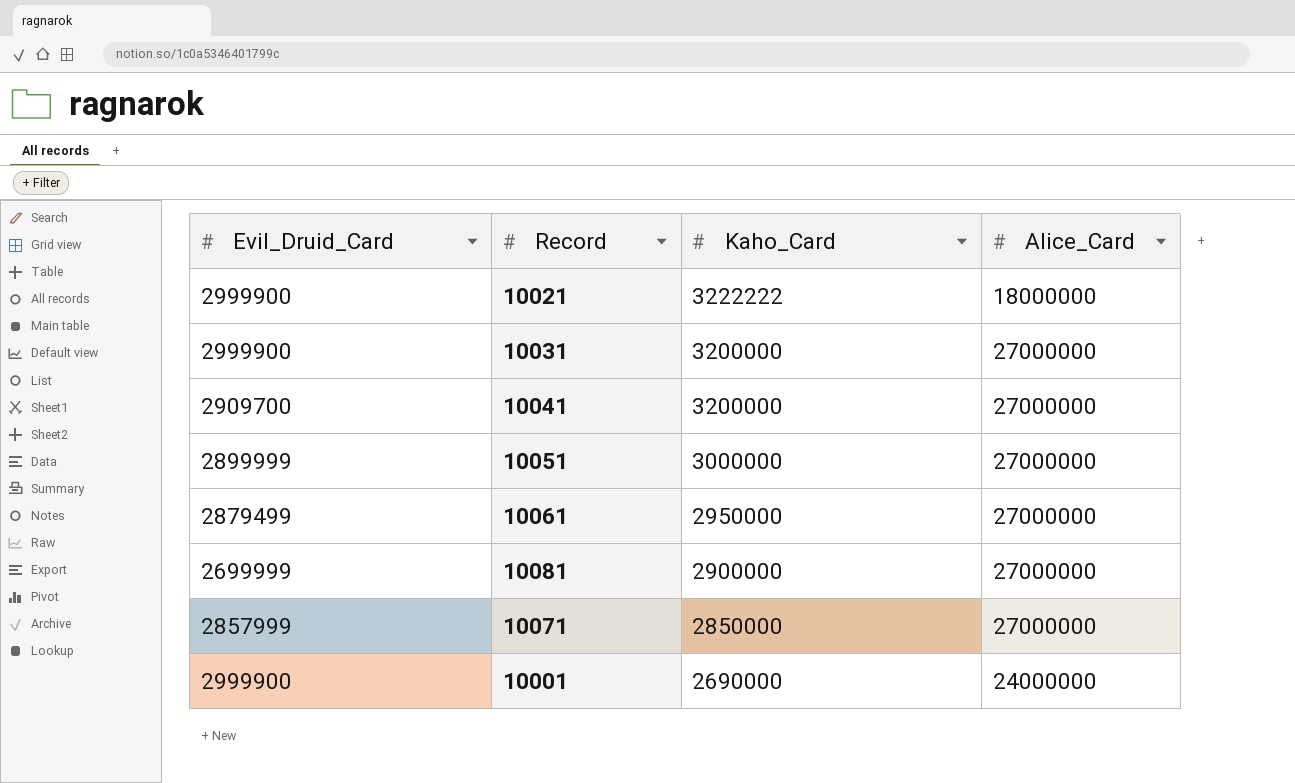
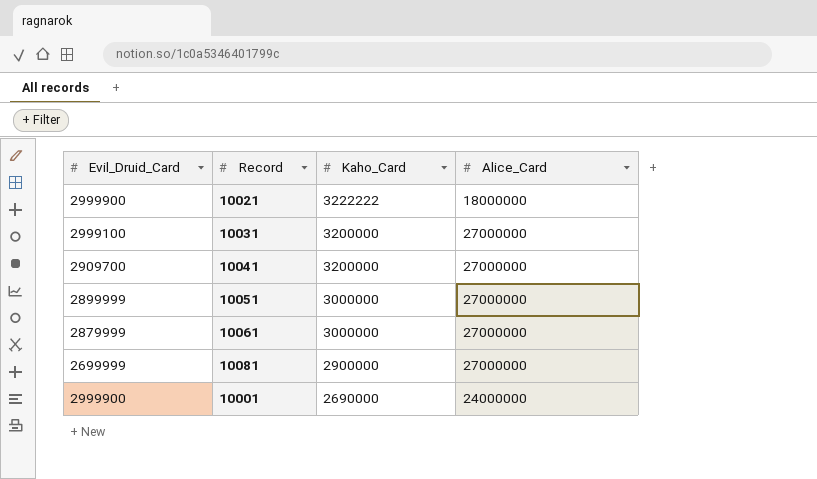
row 10071: 2857999 | 2850000 | 27000000 -> none
10031 | Evil_Druid_Card: 2999900 -> 2999100
10061 | Evil_Druid_Card: 2879499 -> 2879999
10061 | Kaho_Card: 2950000 -> 3000000

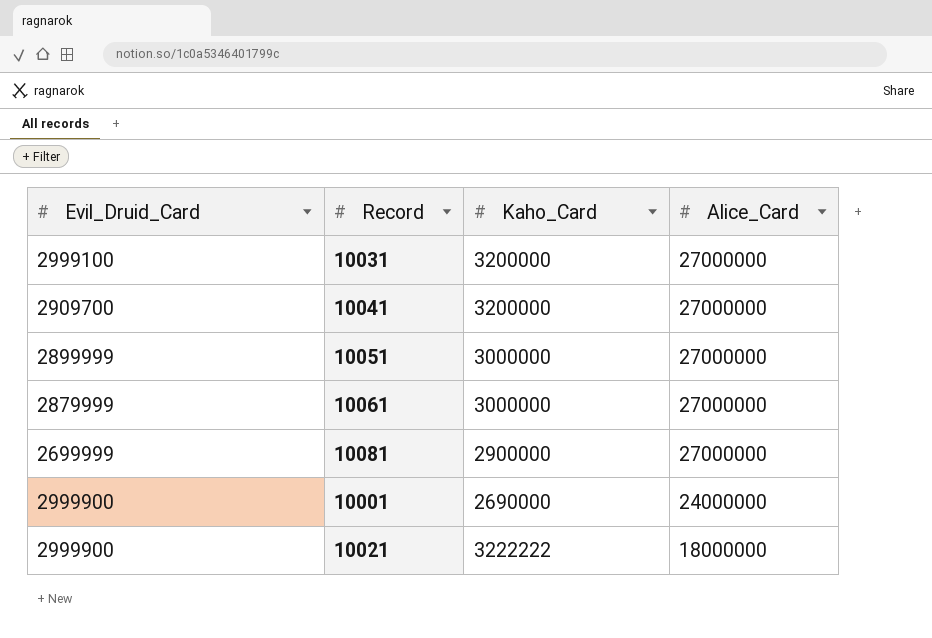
row order: Kaho_Card descending -> Alice_Card descending

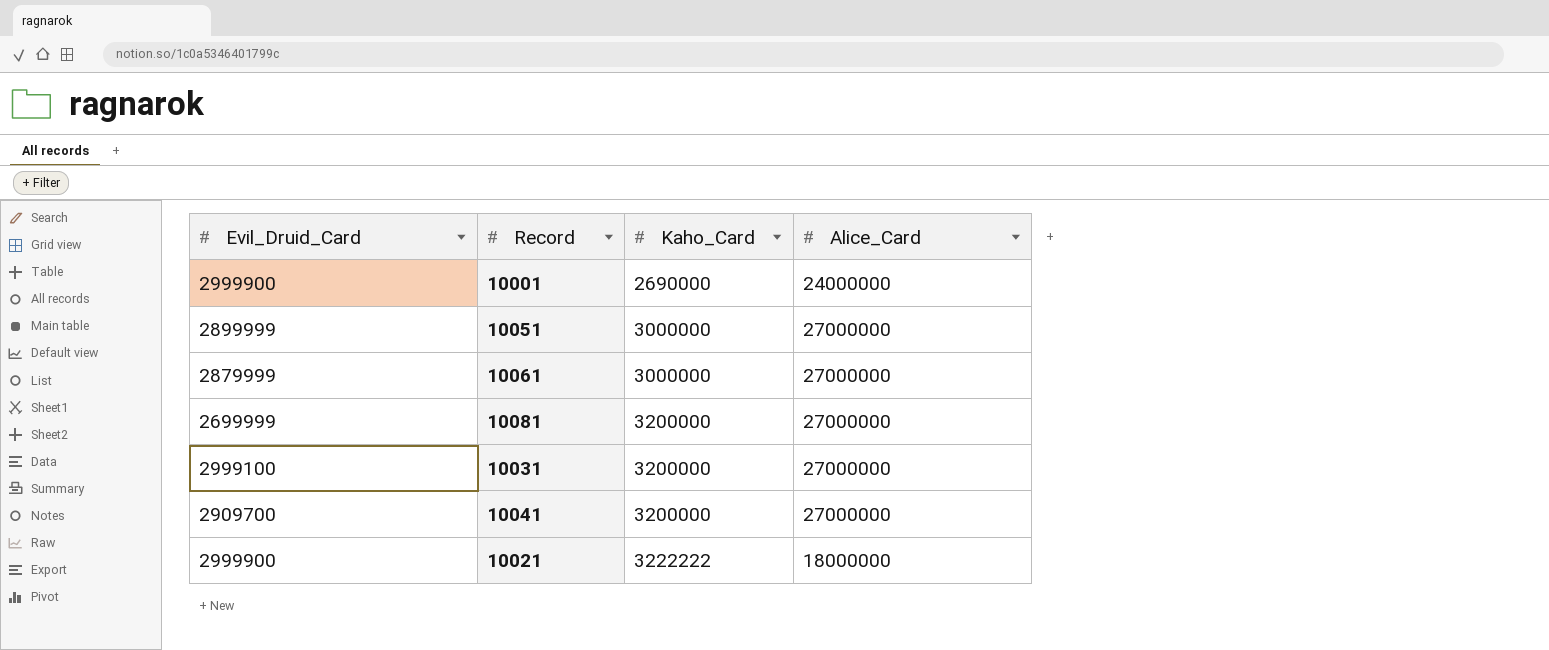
row order: Alice_Card descending -> Kaho_Card ascending
10081 | Kaho_Card: 2900000 -> 3200000

